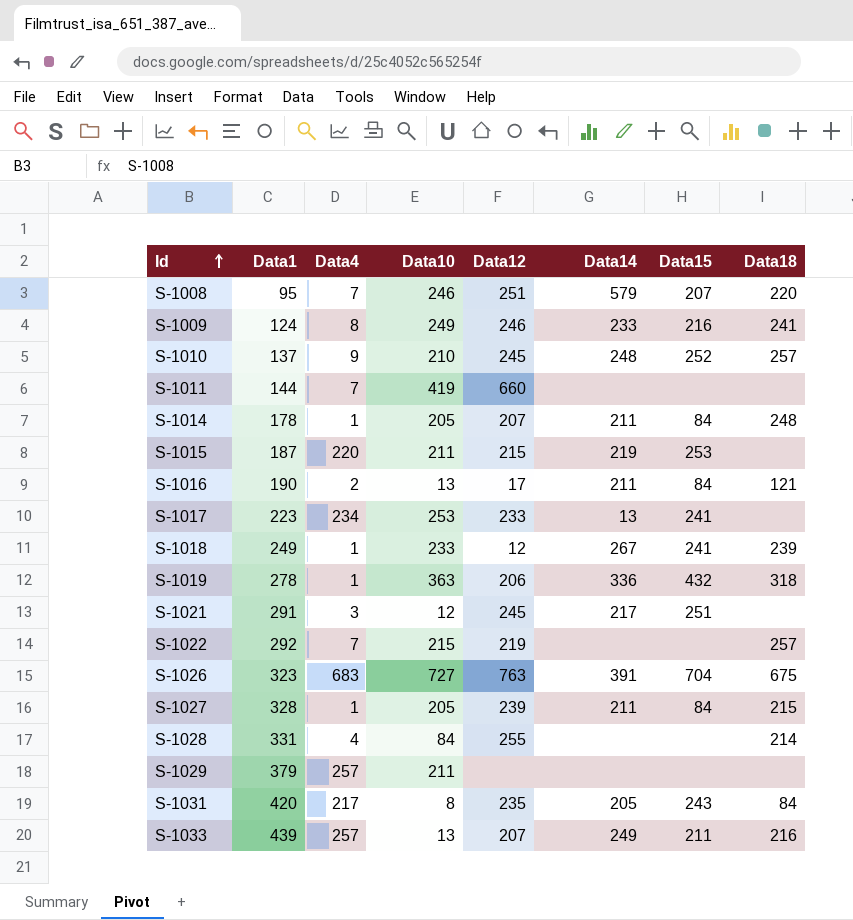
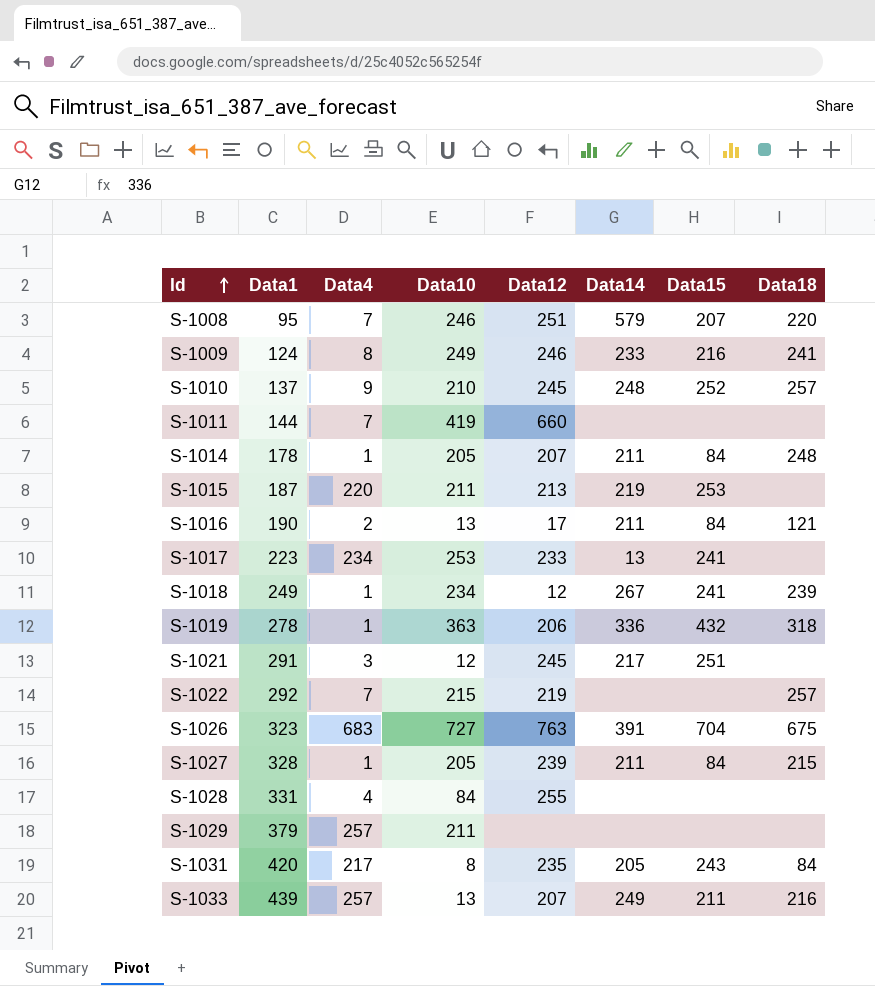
S-1015 | Data12: 215 -> 213
S-1018 | Data10: 233 -> 234
S-1028 | Data18: 214 -> none

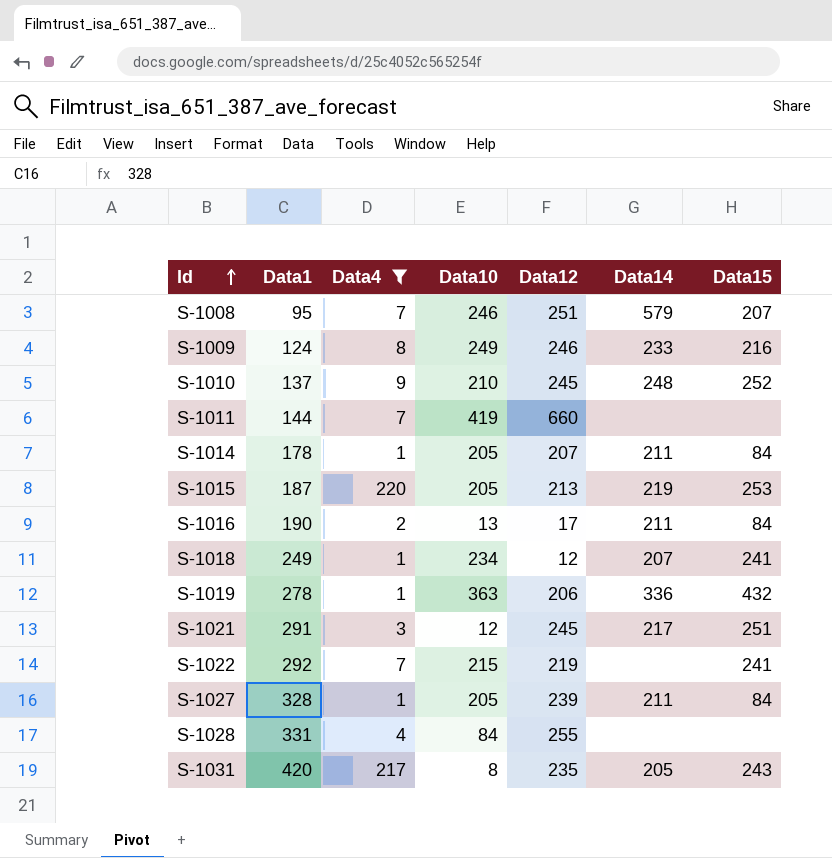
filter: none -> Data4 <= 220
column Data18 | position: 8 -> none
S-1015 | Data10: 211 -> 205
S-1018 | Data14: 267 -> 207
S-1022 | Data15: none -> 241

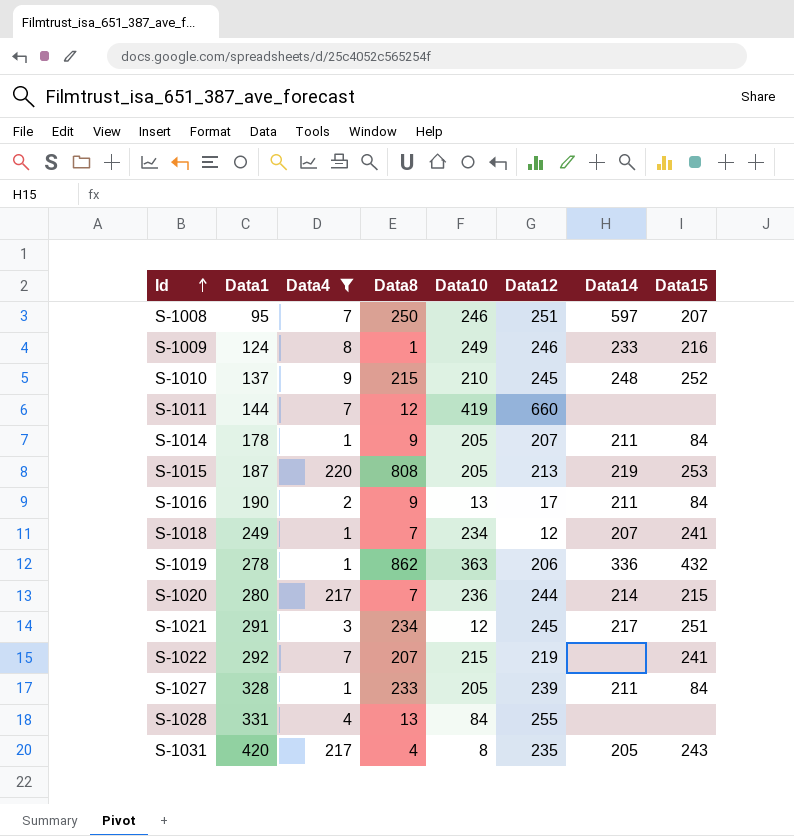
column Data8 | position: none -> 4
S-1008 | Data14: 579 -> 597
row S-1020: none -> 280 | 217 | 7 | 236 | 244 | 214 | 215

